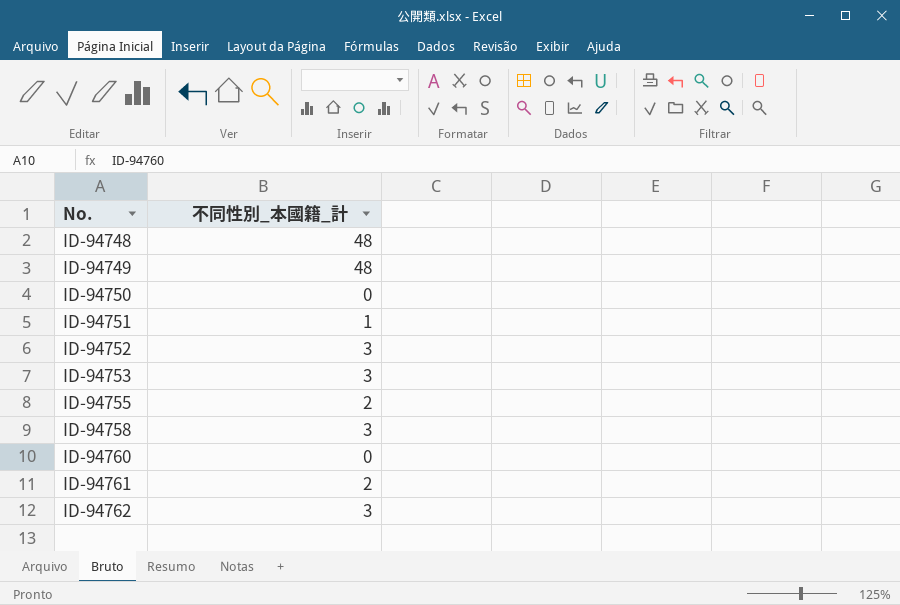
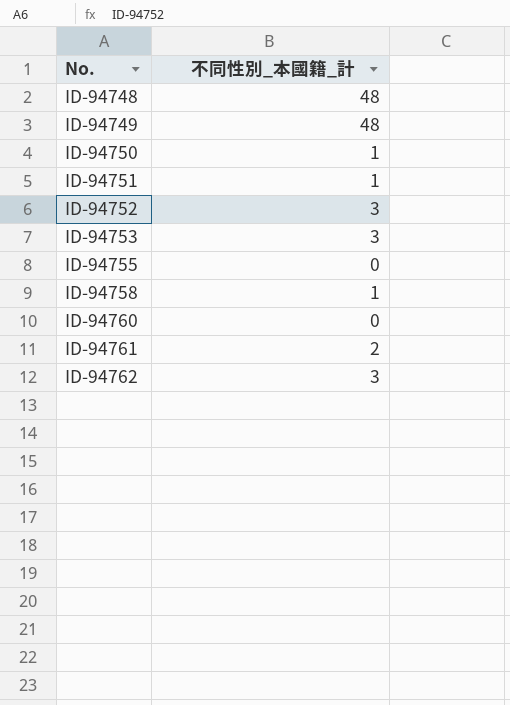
ID-94750 | 不同性別_本國籍_計: 0 -> 1
ID-94755 | 不同性別_本國籍_計: 2 -> 0
ID-94758 | 不同性別_本國籍_計: 3 -> 1

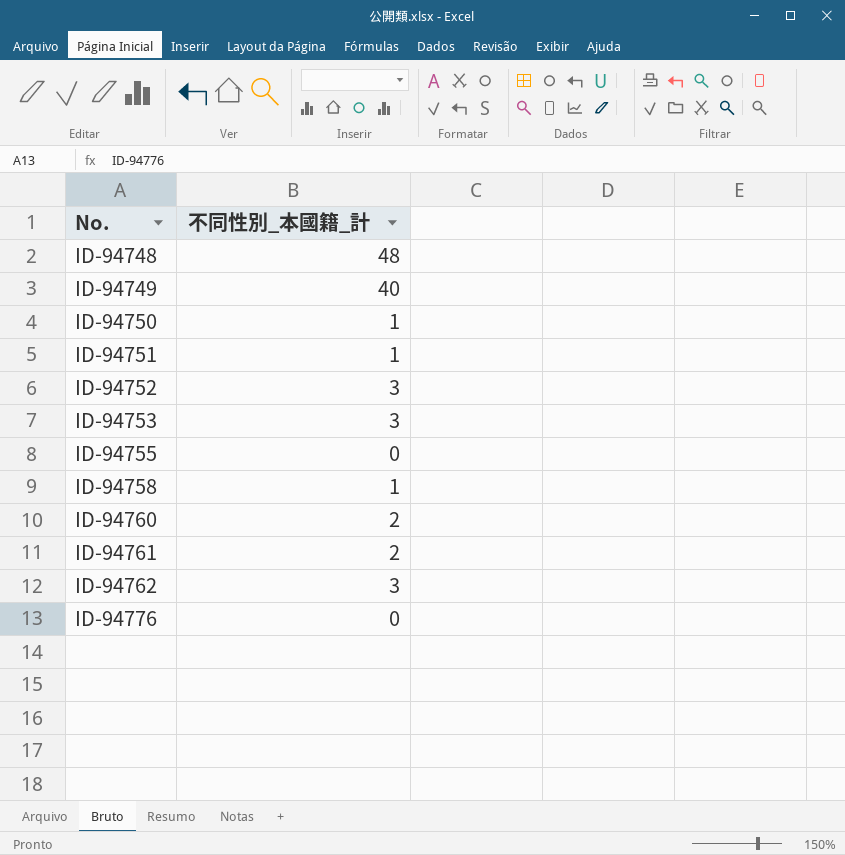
ID-94749 | 不同性別_本國籍_計: 48 -> 40
ID-94760 | 不同性別_本國籍_計: 0 -> 2
row ID-94776: none -> 0

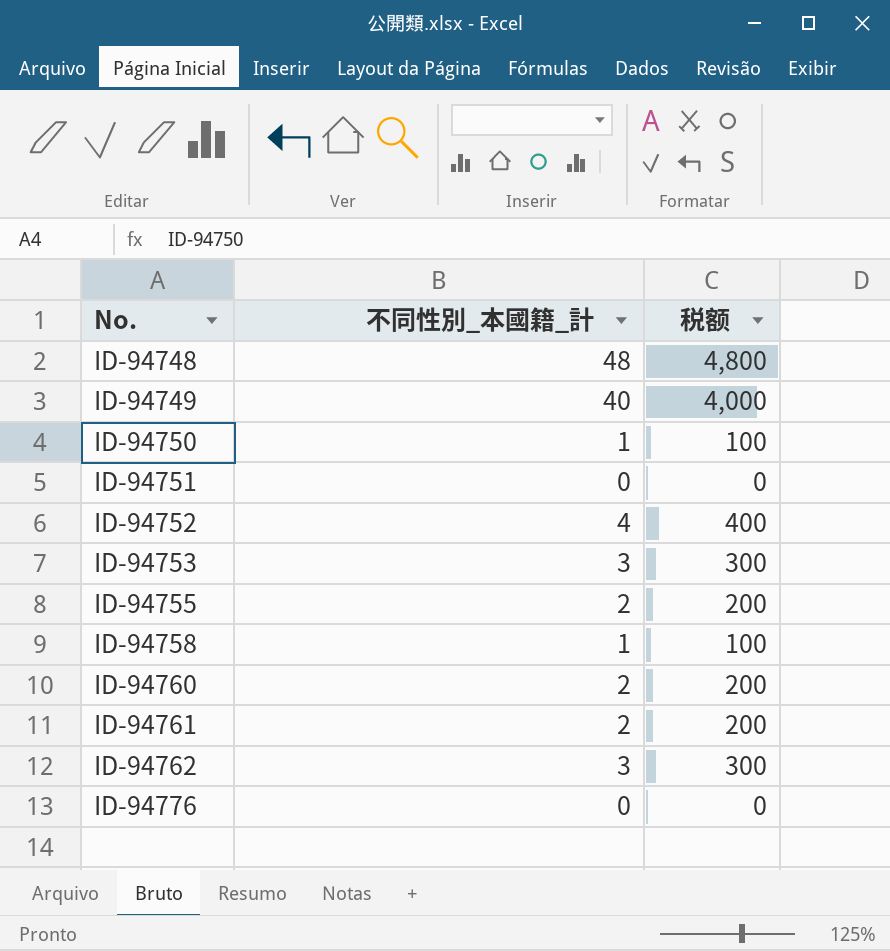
column 税额 | formula: none -> [不同性別_本國籍_計] * 100
ID-94751 | 不同性別_本國籍_計: 1 -> 0
ID-94752 | 不同性別_本國籍_計: 3 -> 4
ID-94755 | 不同性別_本國籍_計: 0 -> 2

